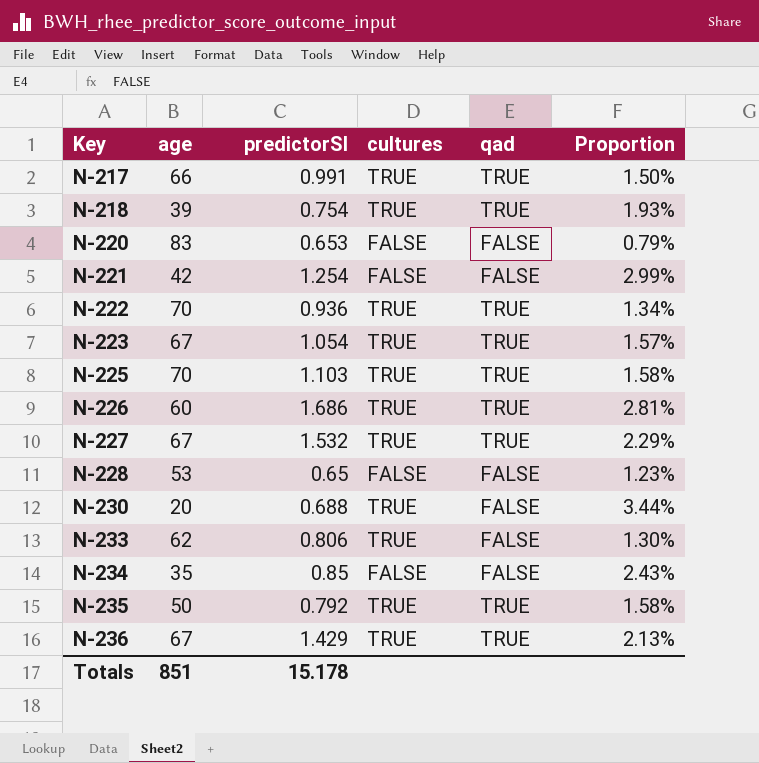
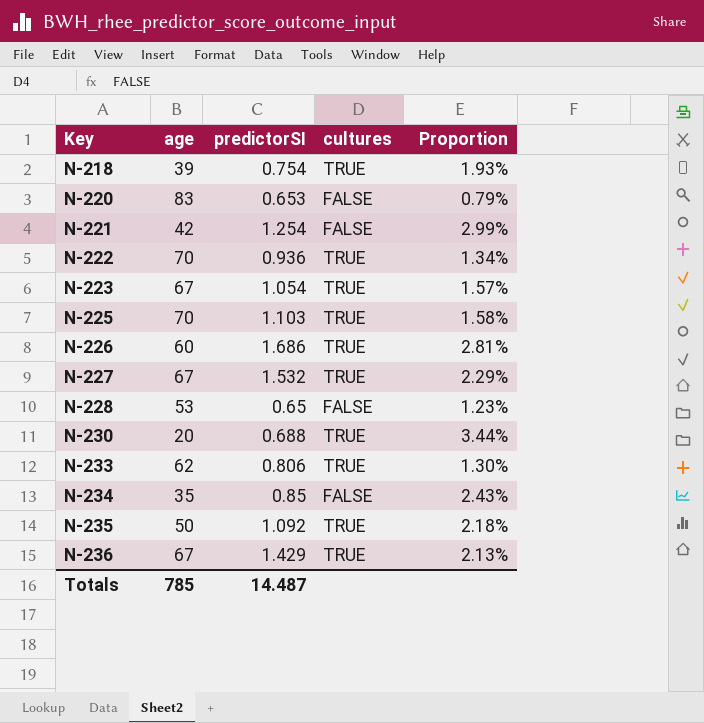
column qad | position: 5 -> none
row N-217: 66 | 0.991 | TRUE | TRUE | 1.50% -> none
N-235 | predictorSI: 0.792 -> 1.092
N-235 | Proportion: 1.58% -> 2.18%
Totals | age: 851 -> 785
Totals | predictorSI: 15.178 -> 14.487

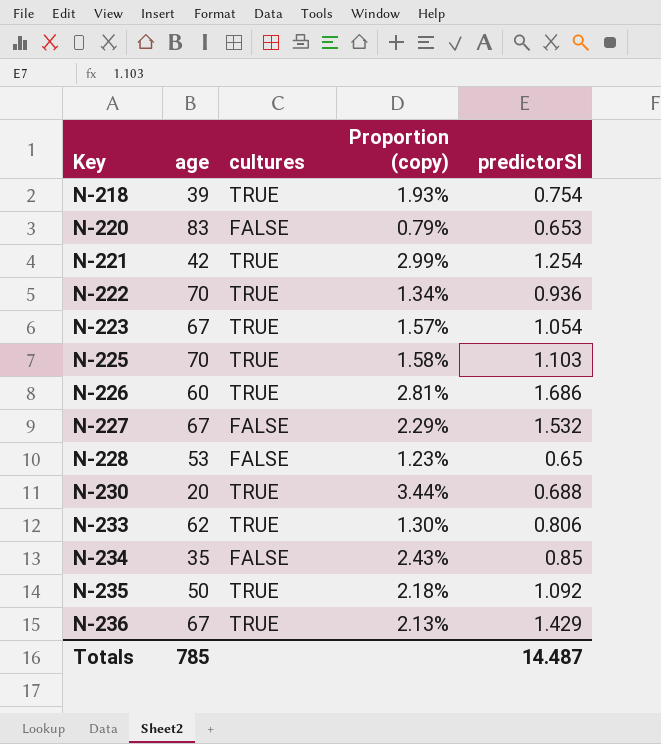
column name: Proportion -> Proportion (copy)
column predictorSI | position: 3 -> 5
N-221 | cultures: FALSE -> TRUE
N-227 | cultures: TRUE -> FALSE

